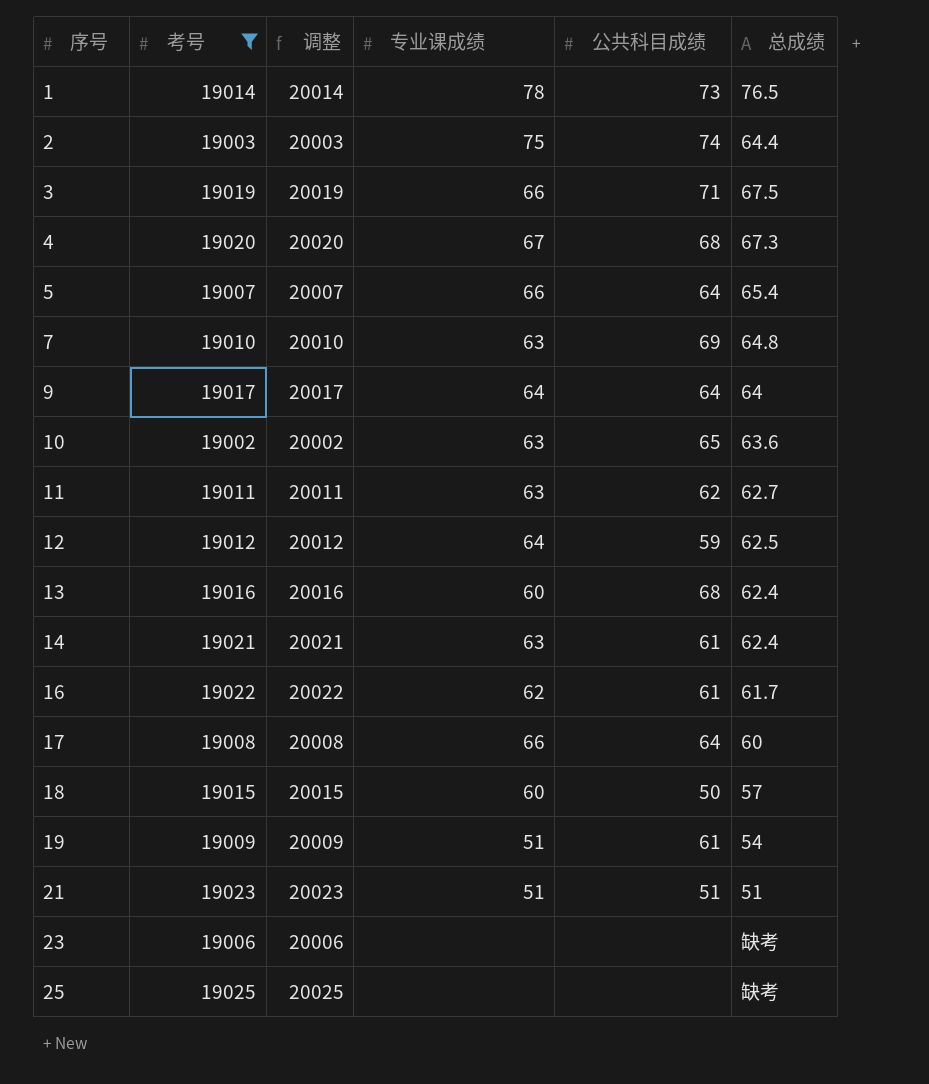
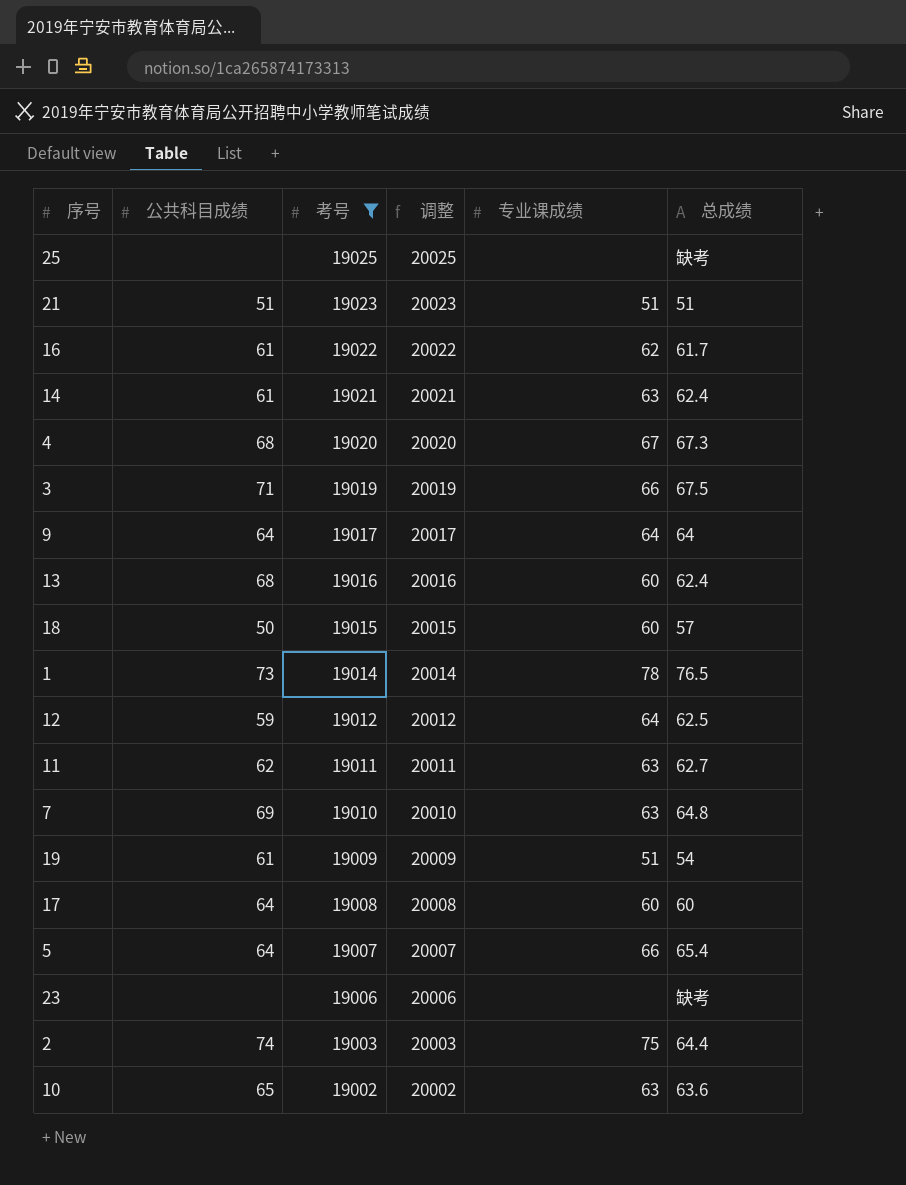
row order: 序号 ascending -> 考号 descending
column 公共科目成绩 | position: 5 -> 2
17 | 专业课成绩: 66 -> 60

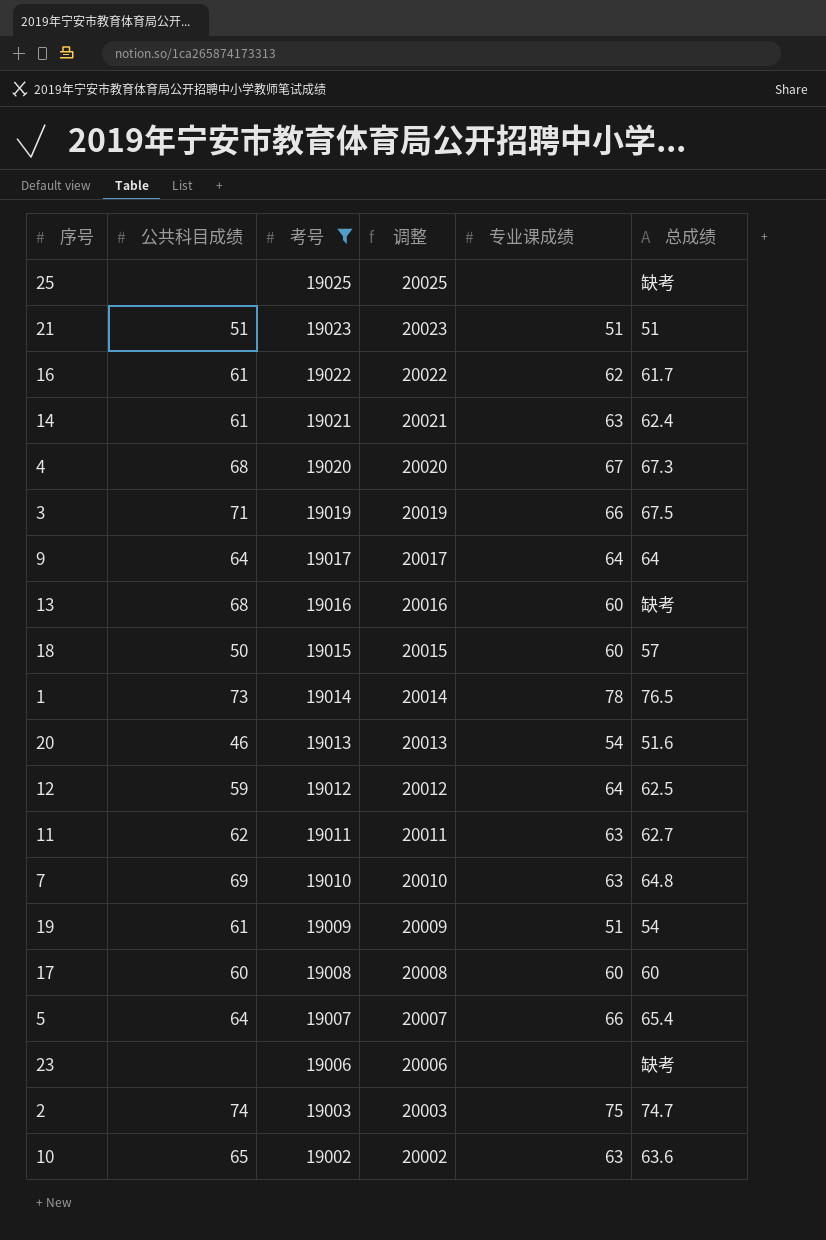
13 | 总成绩: 62.4 -> 缺考
row 20: none -> 46 | 19013 | 20013 | 54 | 51.6
17 | 公共科目成绩: 64 -> 60
2 | 总成绩: 64.4 -> 74.7

